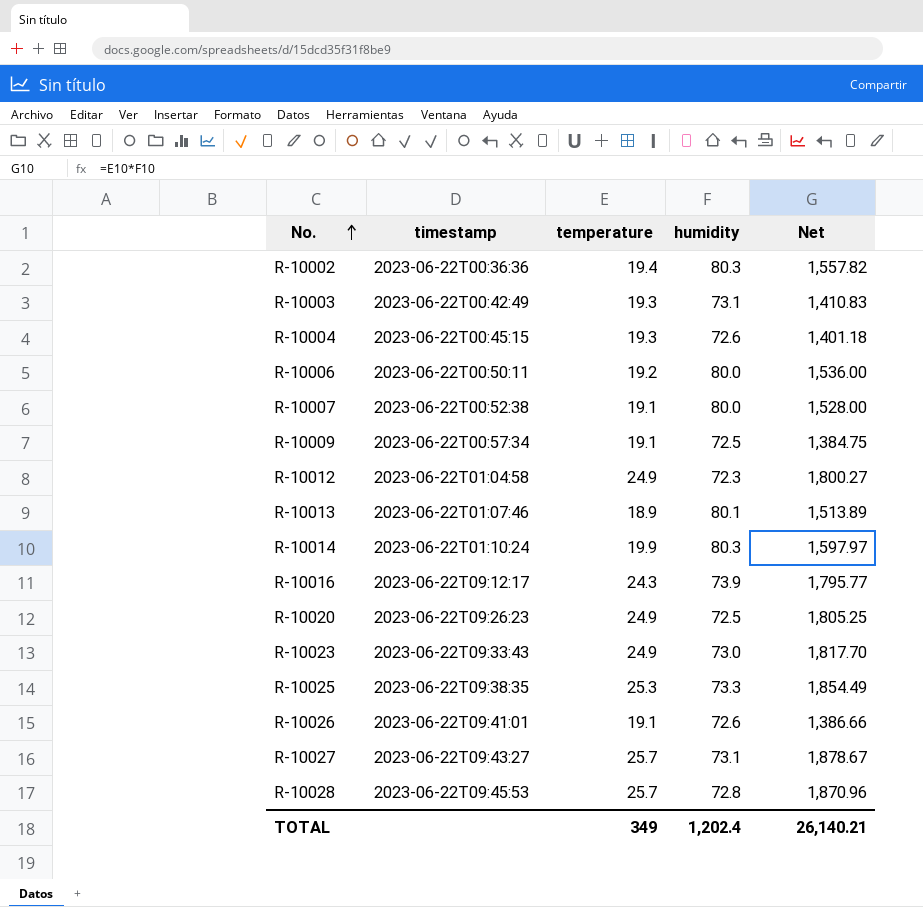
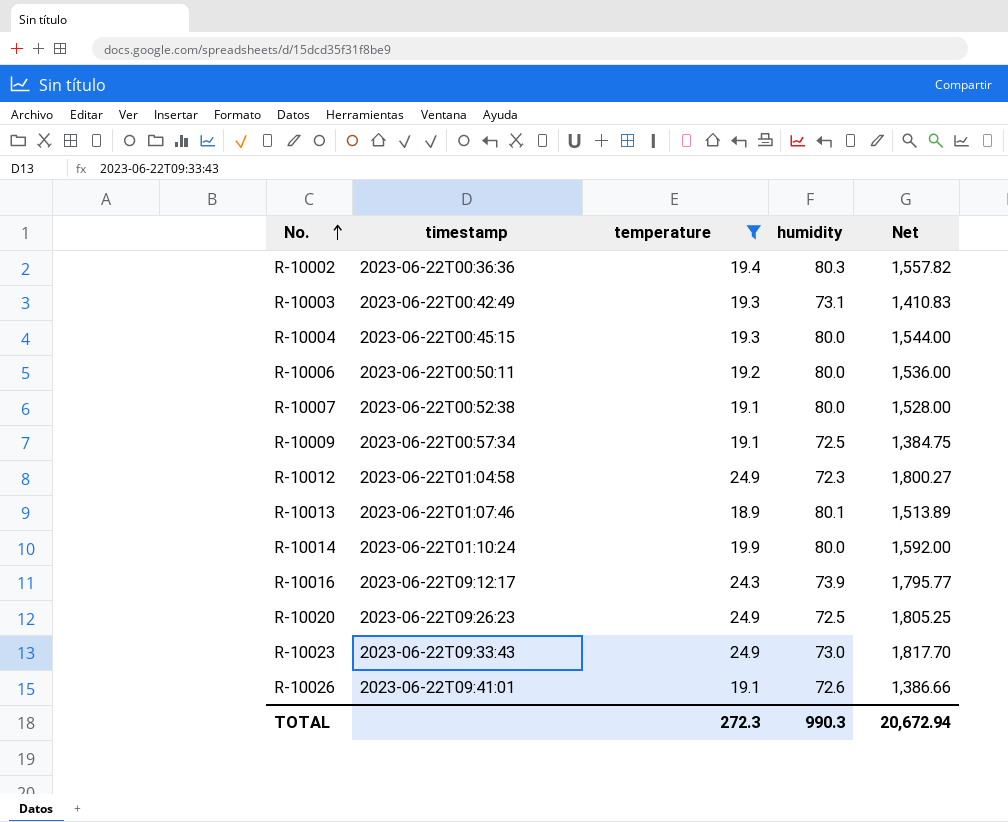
filter: none -> temperature <= 24.9
R-10004 | humidity: 72.6 -> 80.0
R-10004 | Net: 1,401.18 -> 1,544.00
R-10014 | humidity: 80.3 -> 80.0
R-10014 | Net: 1,597.97 -> 1,592.00
TOTAL | temperature: 349 -> 272.3
TOTAL | humidity: 1,202.4 -> 990.3
TOTAL | Net: 26,140.21 -> 20,672.94

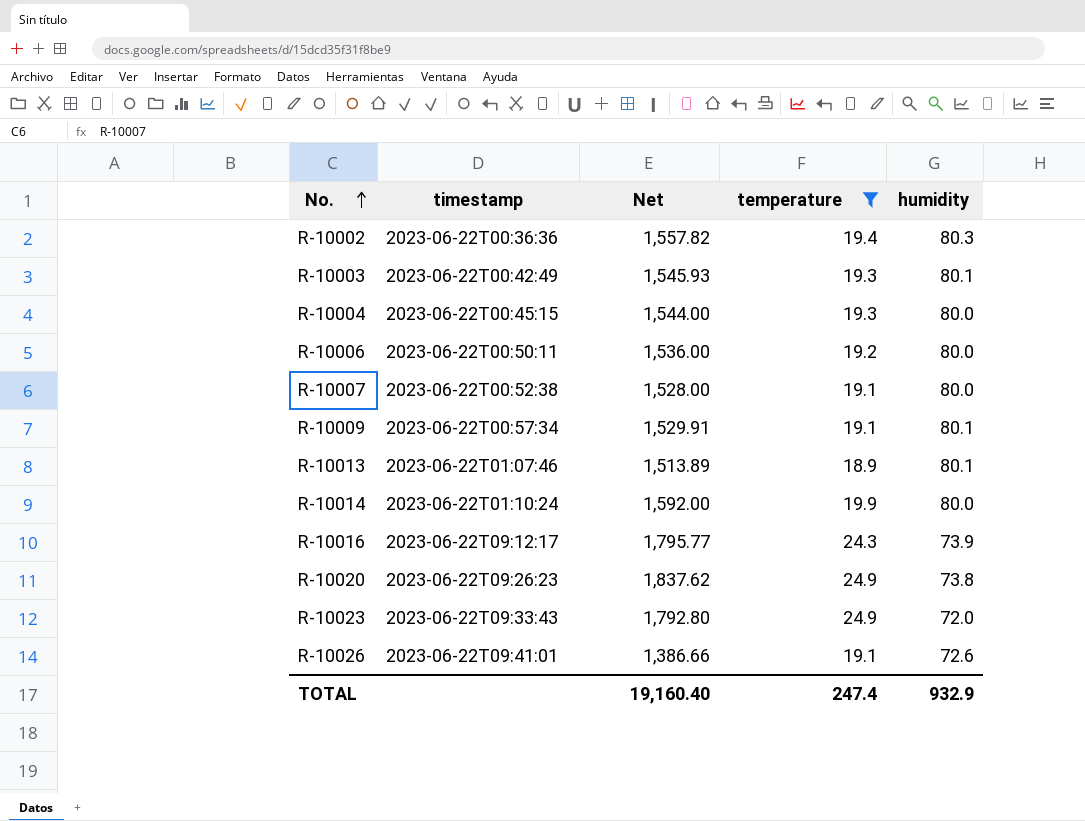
column Net | position: 5 -> 3
row R-10012: 2023-06-22T01:04:58 | 24.9 | 72.3 | 1,800.27 -> none
R-10003 | Net: 1,410.83 -> 1,545.93
R-10003 | humidity: 73.1 -> 80.1
R-10009 | Net: 1,384.75 -> 1,529.91
R-10009 | humidity: 72.5 -> 80.1
R-10020 | Net: 1,805.25 -> 1,837.62
R-10020 | humidity: 72.5 -> 73.8
R-10023 | Net: 1,817.70 -> 1,792.80
R-10023 | humidity: 73.0 -> 72.0
TOTAL | Net: 20,672.94 -> 19,160.40
TOTAL | temperature: 272.3 -> 247.4
TOTAL | humidity: 990.3 -> 932.9

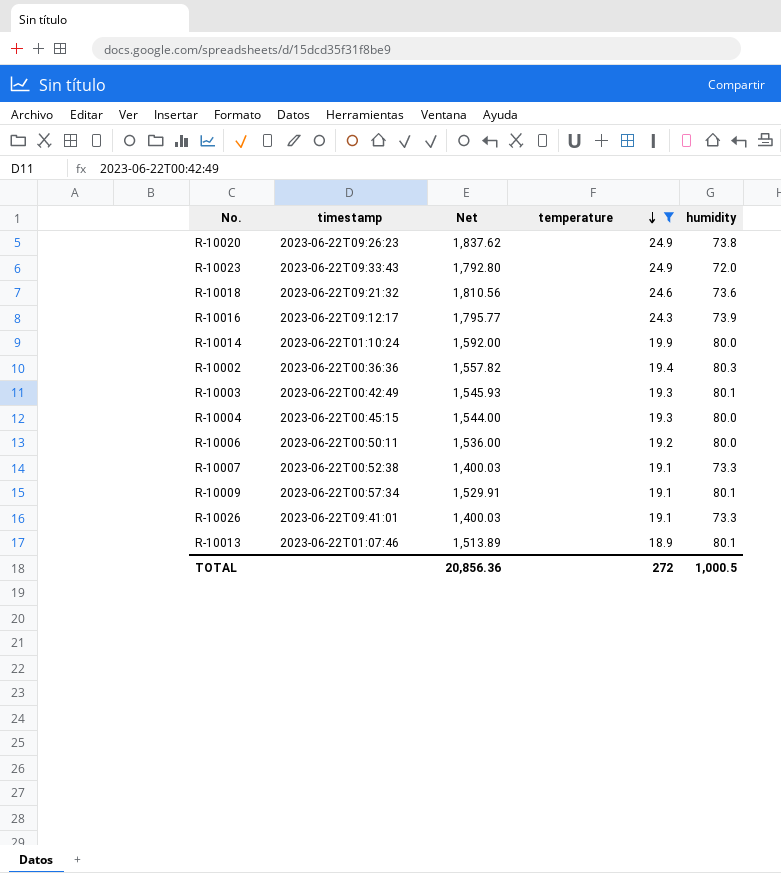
row order: No. ascending -> temperature descending
row R-10018: none -> 2023-06-22T09:21:32 | 1,810.56 | 24.6 | 73.6
R-10007 | Net: 1,528.00 -> 1,400.03
R-10007 | humidity: 80.0 -> 73.3
R-10026 | Net: 1,386.66 -> 1,400.03
R-10026 | humidity: 72.6 -> 73.3
TOTAL | Net: 19,160.40 -> 20,856.36
TOTAL | temperature: 247.4 -> 272
TOTAL | humidity: 932.9 -> 1,000.5

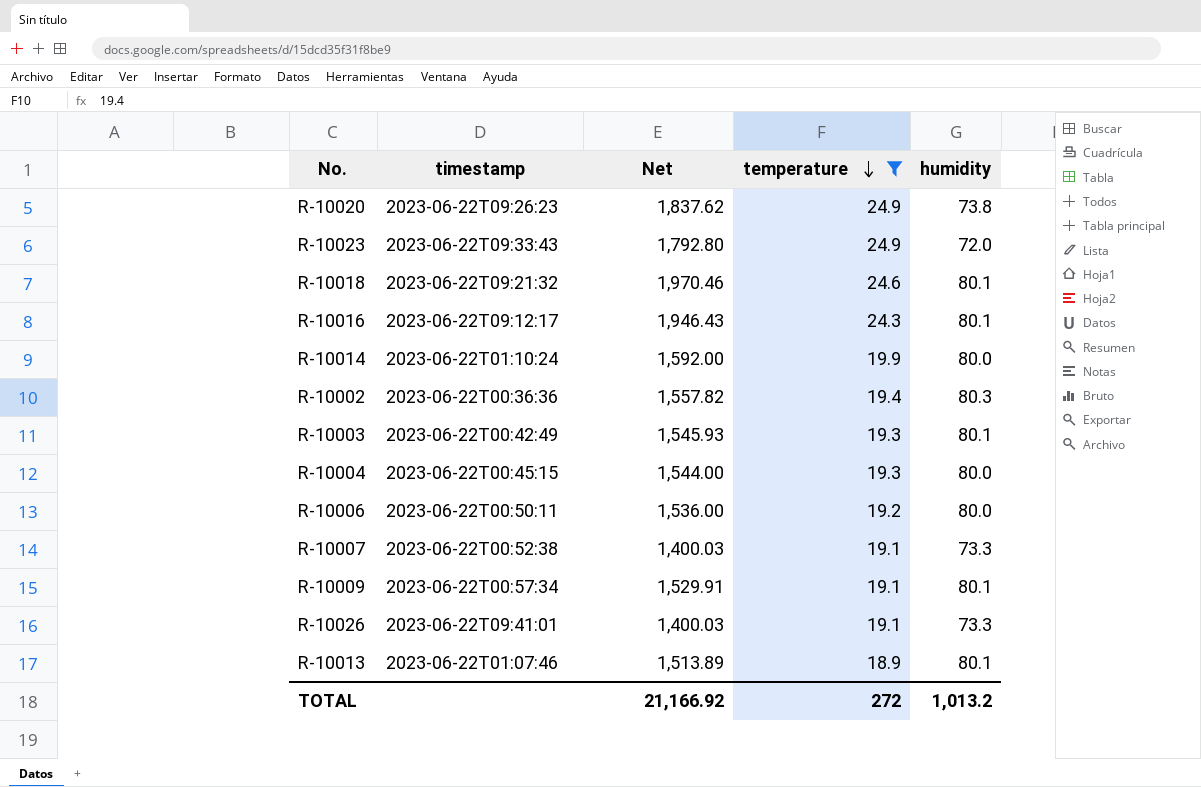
R-10018 | Net: 1,810.56 -> 1,970.46
R-10018 | humidity: 73.6 -> 80.1
R-10016 | Net: 1,795.77 -> 1,946.43
R-10016 | humidity: 73.9 -> 80.1
TOTAL | Net: 20,856.36 -> 21,166.92
TOTAL | humidity: 1,000.5 -> 1,013.2

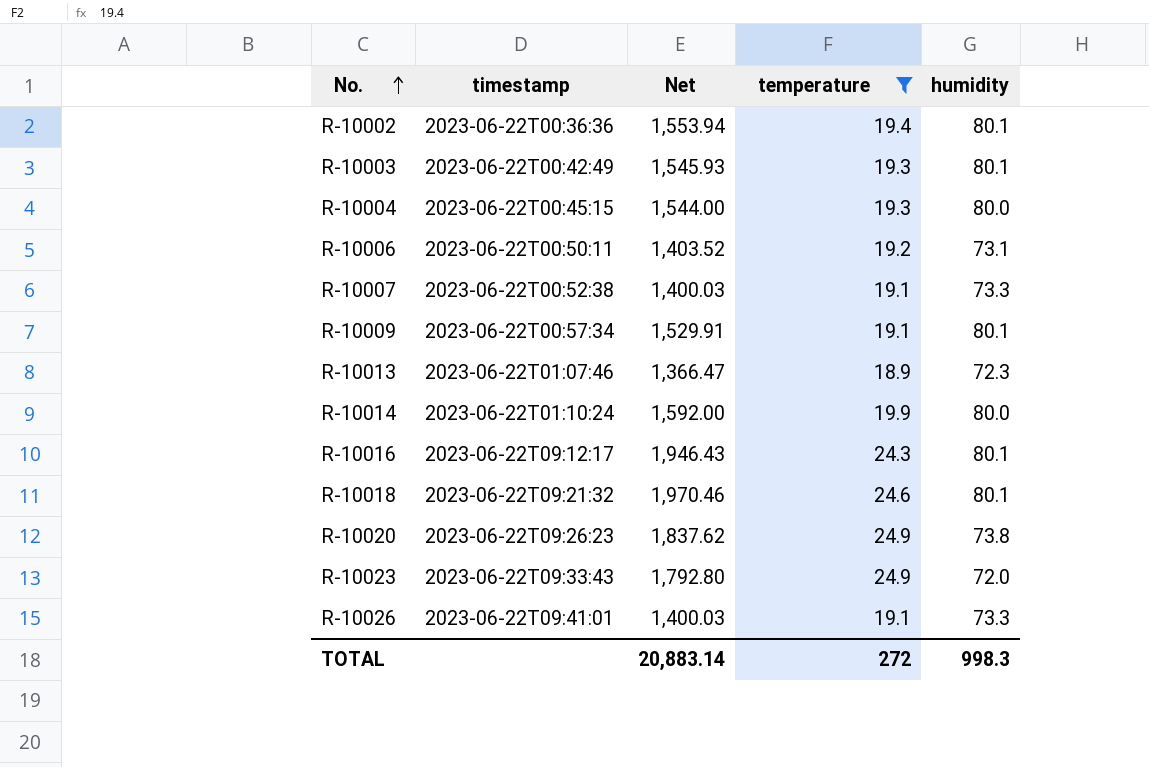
row order: temperature descending -> No. ascending
R-10002 | Net: 1,557.82 -> 1,553.94
R-10002 | humidity: 80.3 -> 80.1
R-10006 | Net: 1,536.00 -> 1,403.52
R-10006 | humidity: 80.0 -> 73.1
R-10013 | Net: 1,513.89 -> 1,366.47
R-10013 | humidity: 80.1 -> 72.3
TOTAL | Net: 21,166.92 -> 20,883.14
TOTAL | humidity: 1,013.2 -> 998.3

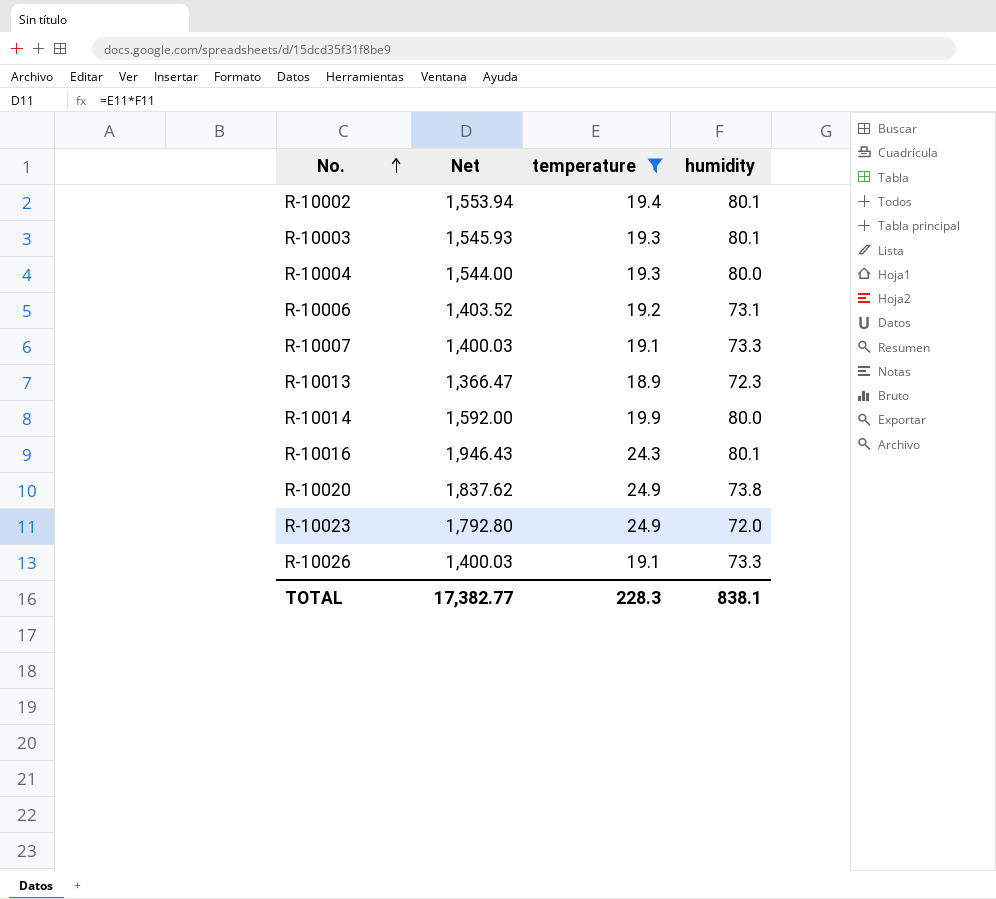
column timestamp | position: 2 -> none
row R-10009: 2023-06-22T00:57:34 | 1,529.91 | 19.1 | 80.1 -> none
row R-10018: 2023-06-22T09:21:32 | 1,970.46 | 24.6 | 80.1 -> none
TOTAL | Net: 20,883.14 -> 17,382.77
TOTAL | temperature: 272 -> 228.3
TOTAL | humidity: 998.3 -> 838.1

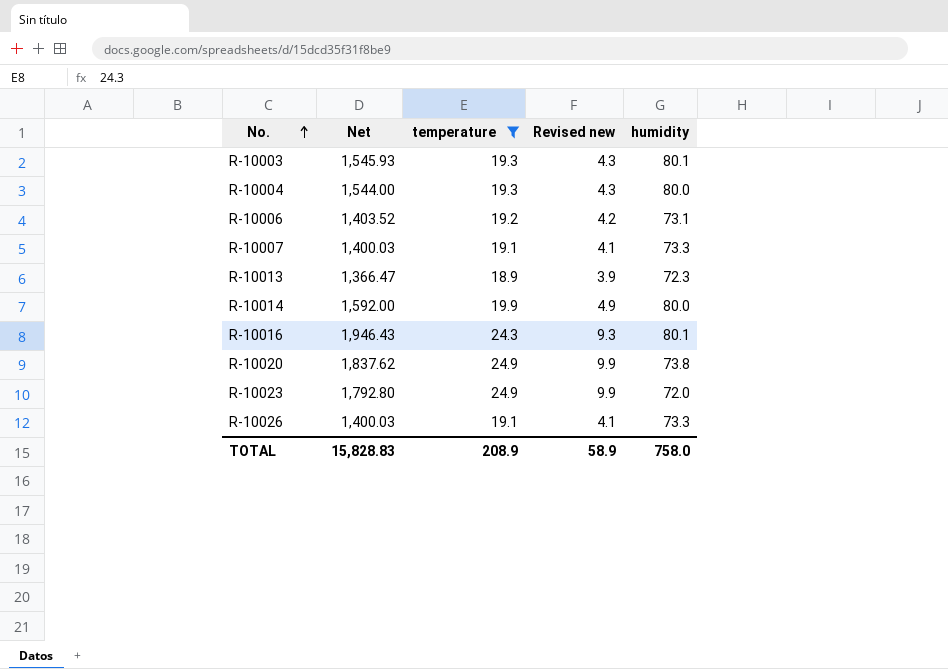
column Revised new | formula: none -> [temperature] - 15
row R-10002: 1,553.94 | 19.4 | 80.1 -> none
TOTAL | Net: 17,382.77 -> 15,828.83
TOTAL | temperature: 228.3 -> 208.9
TOTAL | humidity: 838.1 -> 758.0

